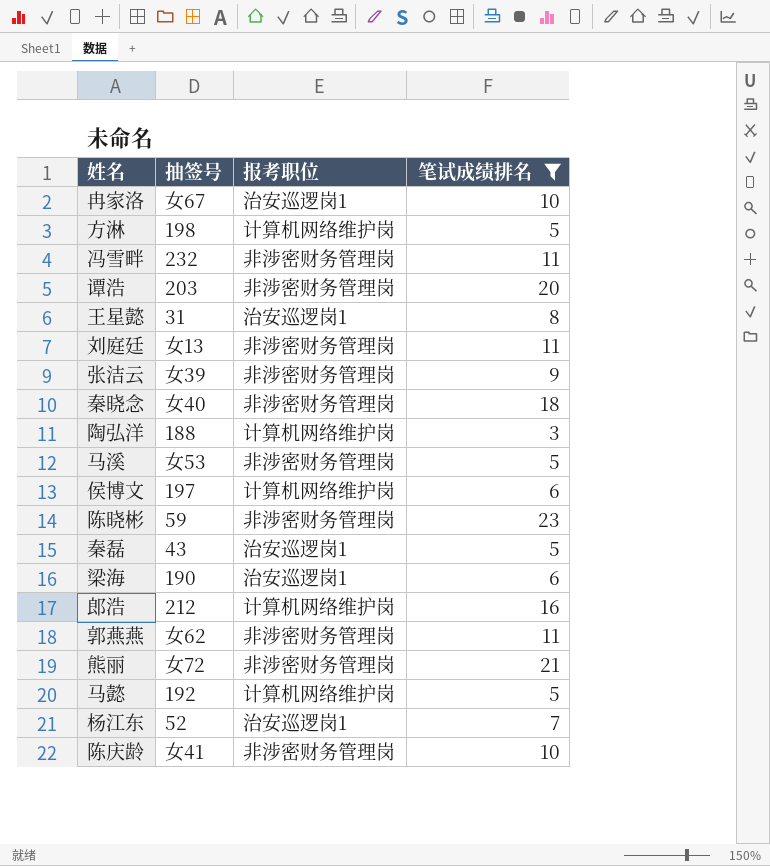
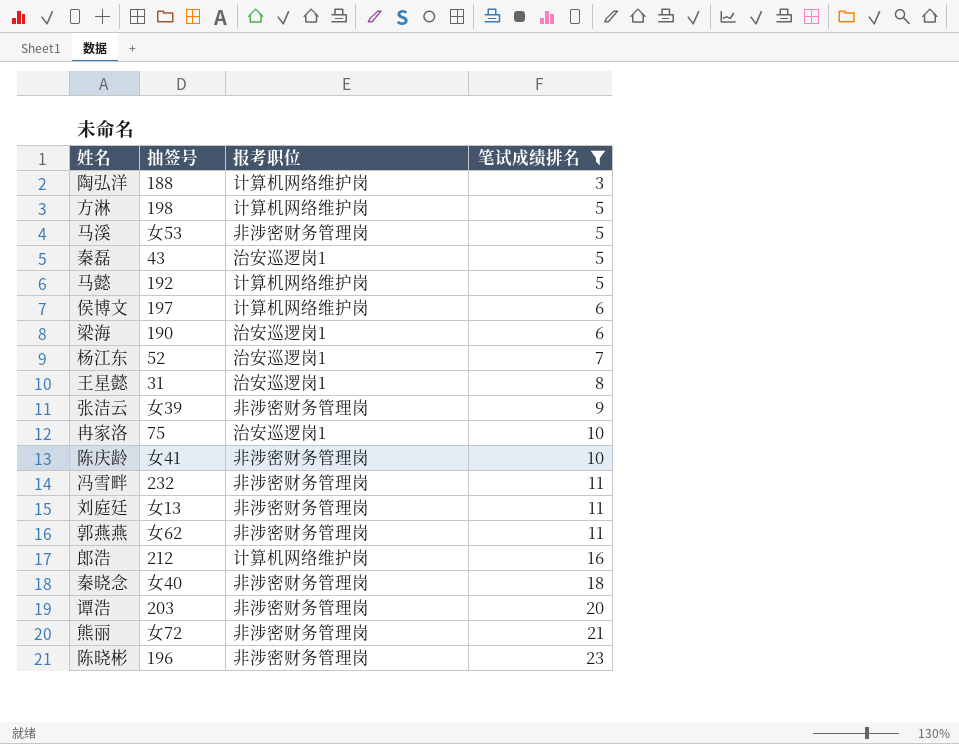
row order: none -> 笔试成绩排名 ascending
冉家洛 | 抽签号: 女67 -> 75
陈晓彬 | 抽签号: 59 -> 196

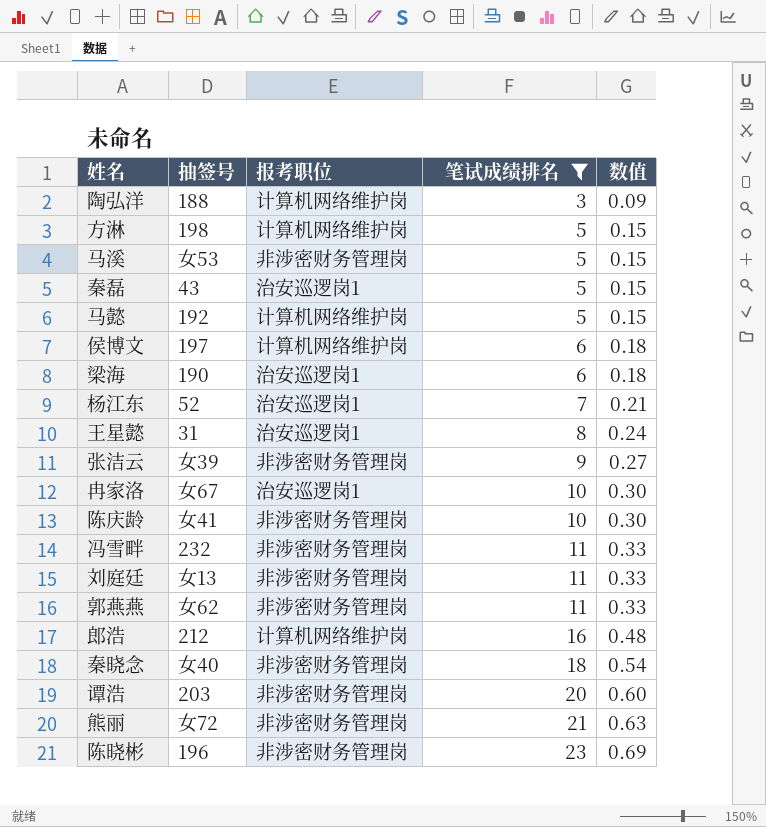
column 数值 | formula: none -> [笔试成绩排名] * 0.03
冉家洛 | 抽签号: 75 -> 女67

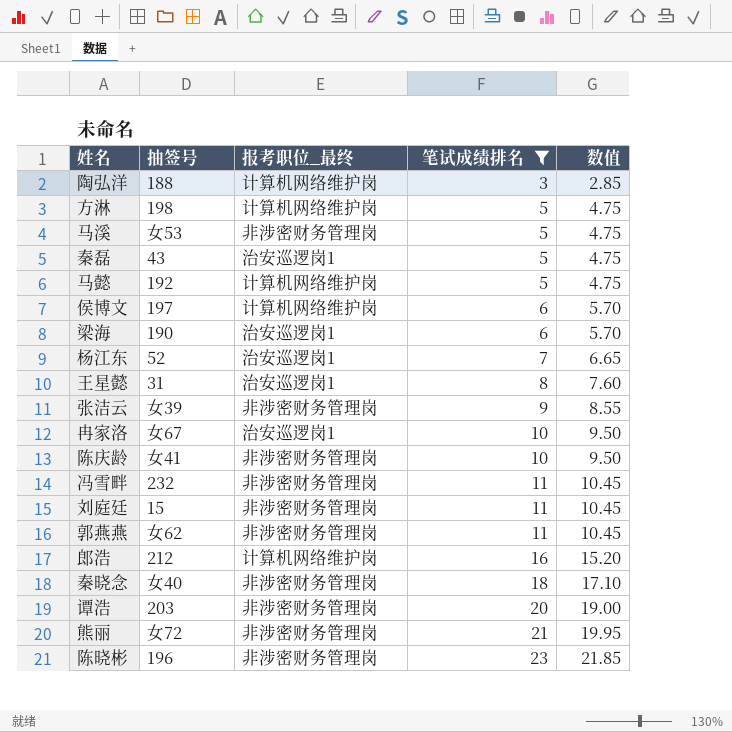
column name: 报考职位 -> 报考职位_最终
column 数值 | formula: [笔试成绩排名] * 0.03 -> [笔试成绩排名] * 0.95
刘庭廷 | 抽签号: 女13 -> 15

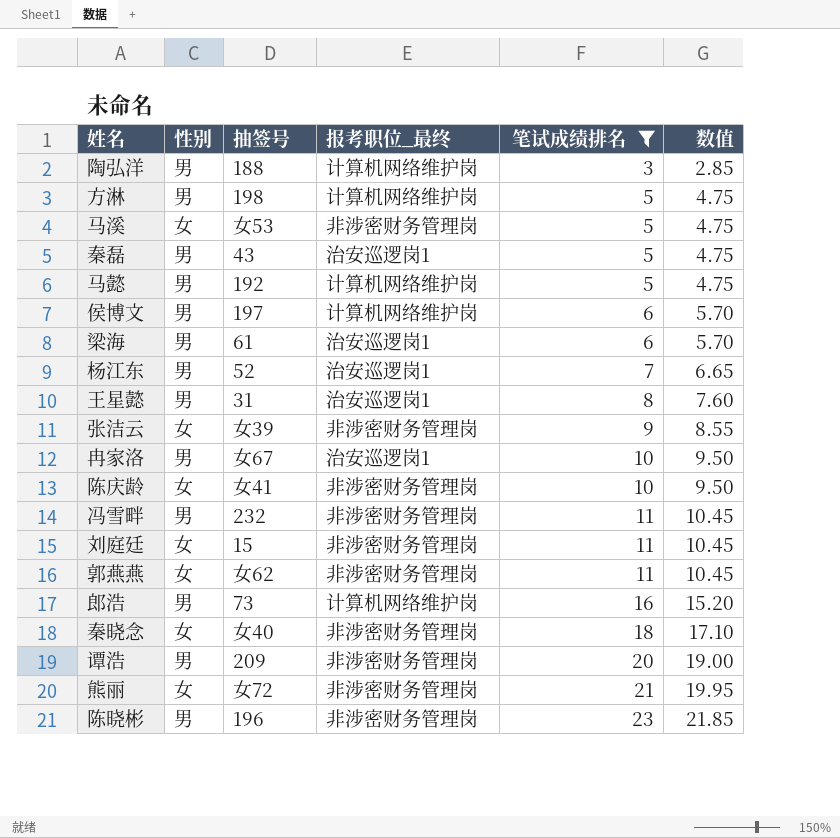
column 性别 | position: none -> 2
梁海 | 抽签号: 190 -> 61
郎浩 | 抽签号: 212 -> 73
谭浩 | 抽签号: 203 -> 209

